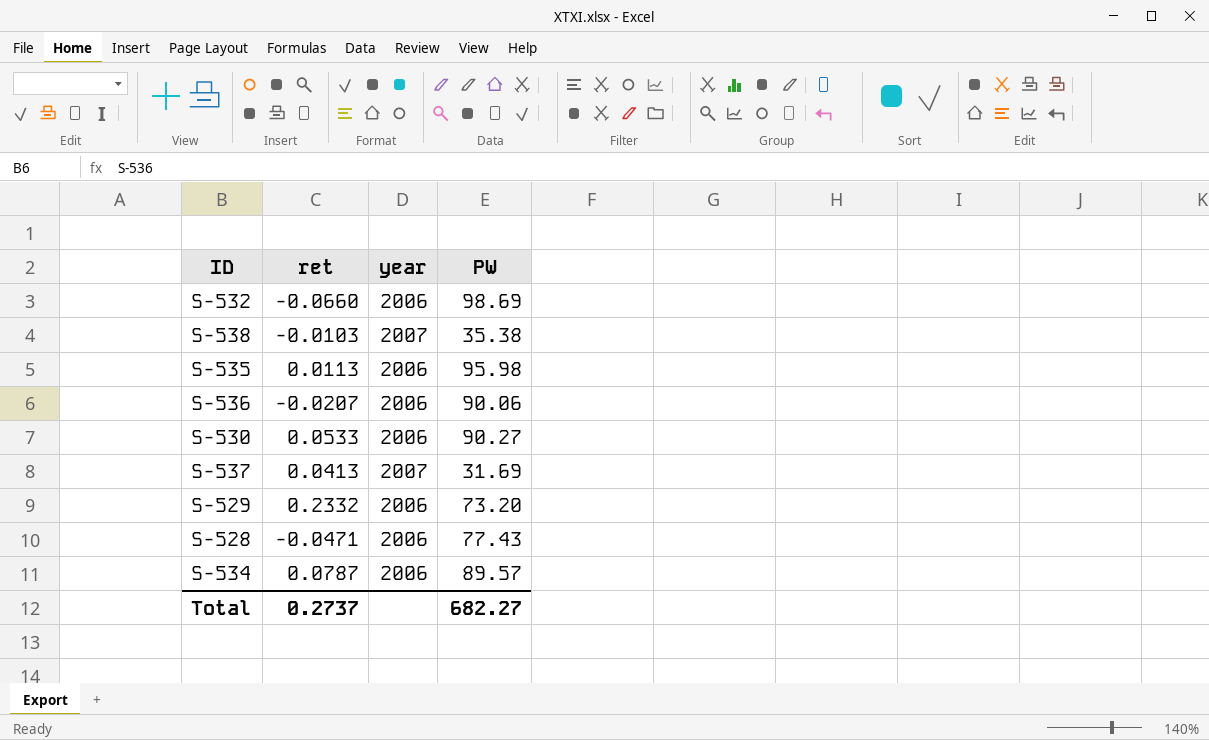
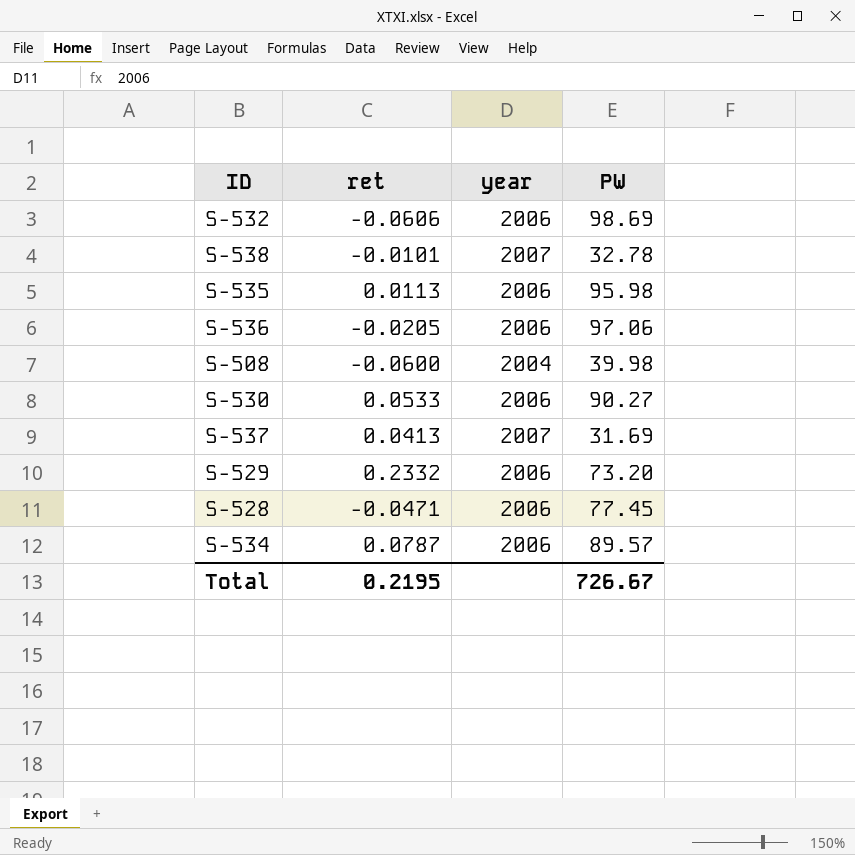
S-532 | ret: -0.0660 -> -0.0606
S-538 | ret: -0.0103 -> -0.0101
S-538 | PW: 35.38 -> 32.78
S-536 | ret: -0.0207 -> -0.0205
S-536 | PW: 90.06 -> 97.06
row S-508: none -> -0.0600 | 2004 | 39.98
S-528 | PW: 77.43 -> 77.45
Total | ret: 0.2737 -> 0.2195
Total | PW: 682.27 -> 726.67

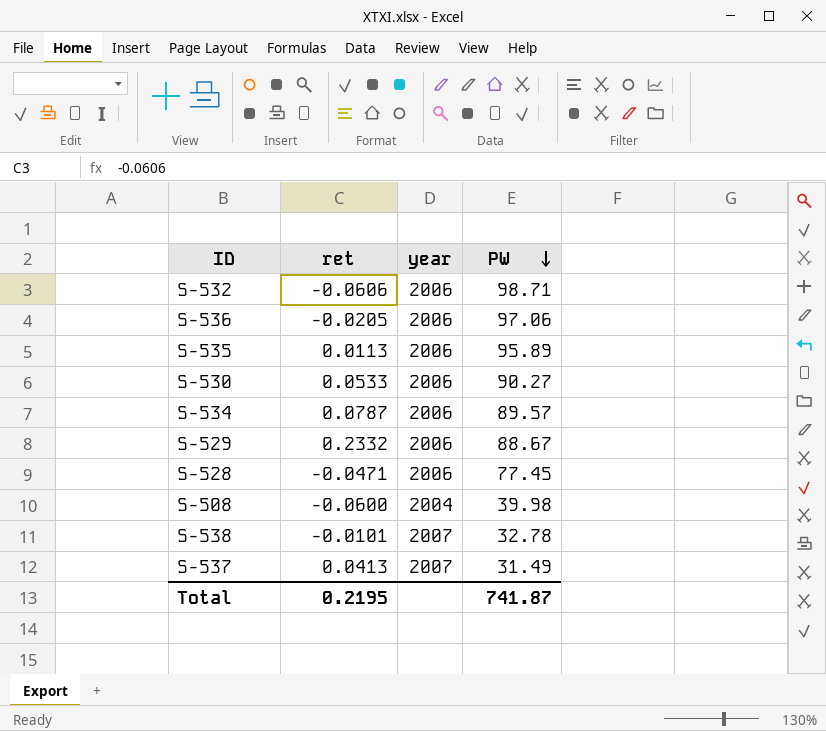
row order: none -> PW descending
S-532 | PW: 98.69 -> 98.71
S-535 | PW: 95.98 -> 95.89
S-529 | PW: 73.20 -> 88.67
S-537 | PW: 31.69 -> 31.49
Total | PW: 726.67 -> 741.87

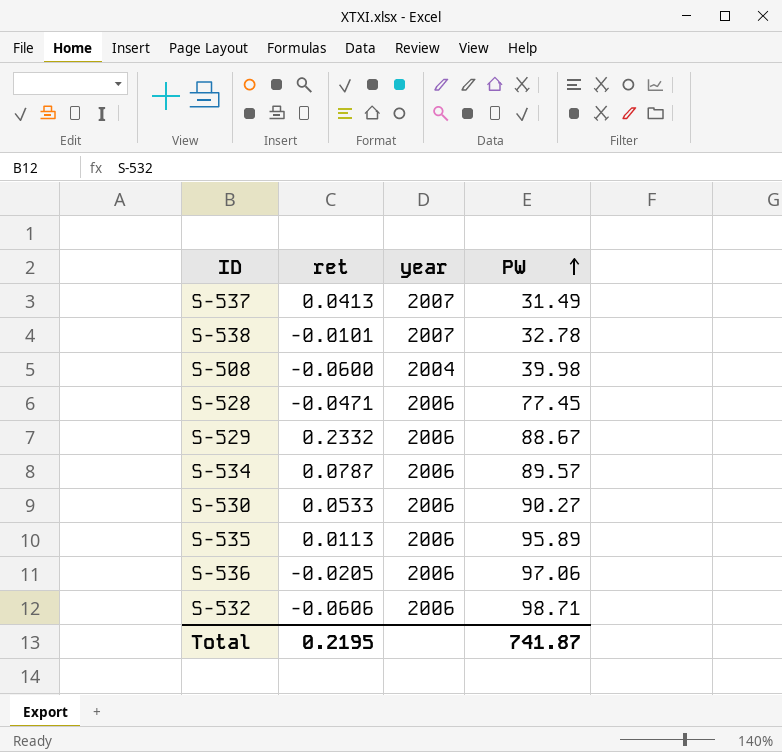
row order: PW descending -> PW ascending

